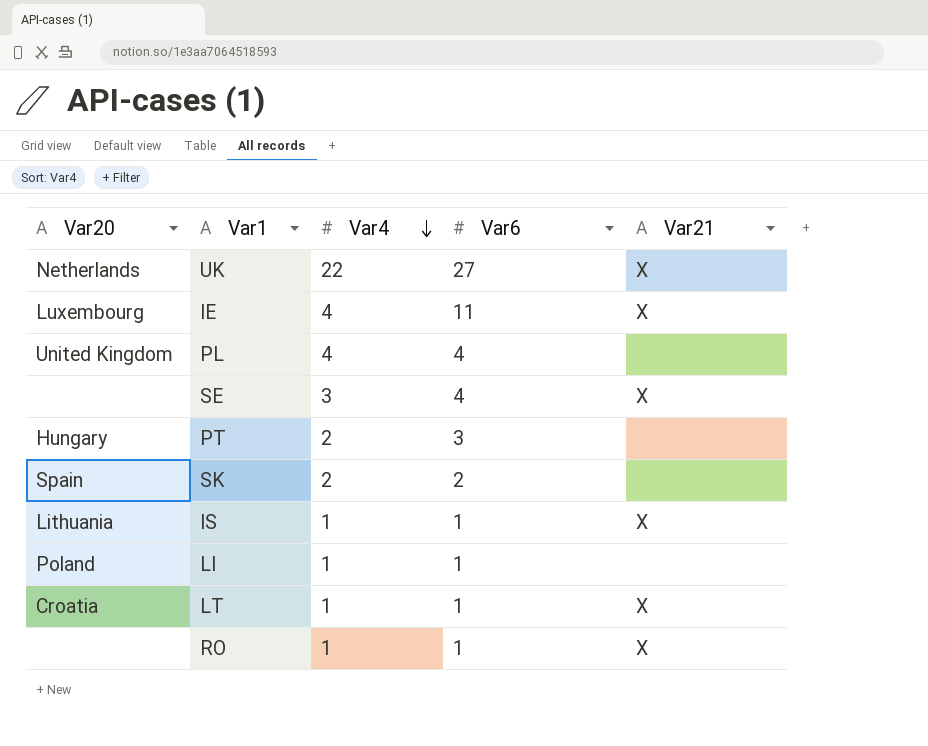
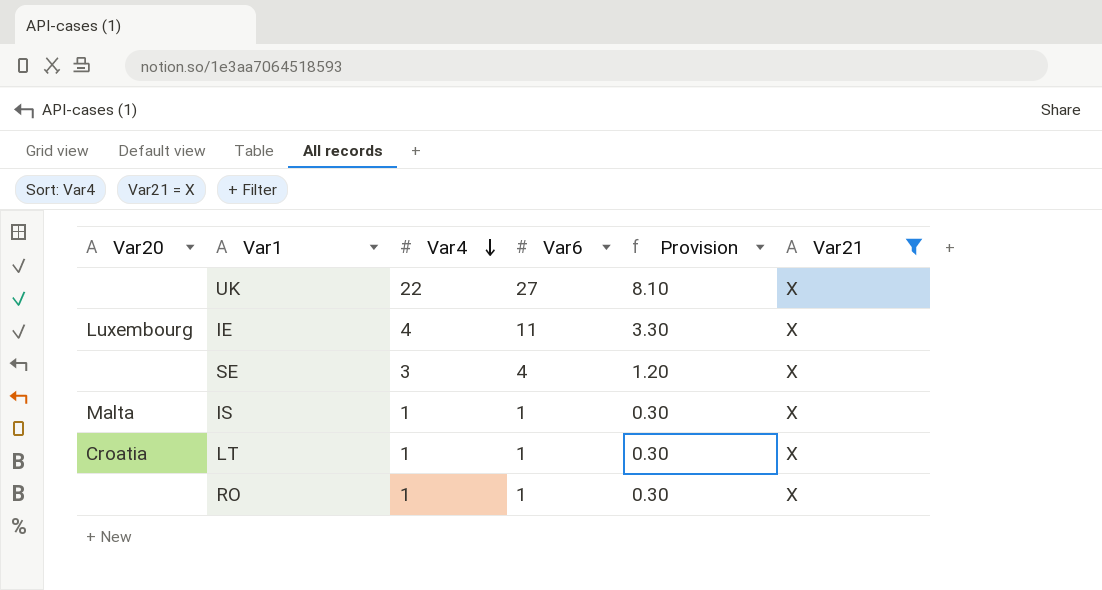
filter: none -> Var21 = X
column Provision | formula: none -> [Var6] * 0.3
UK | Var20: Netherlands -> none
IS | Var20: Lithuania -> Malta

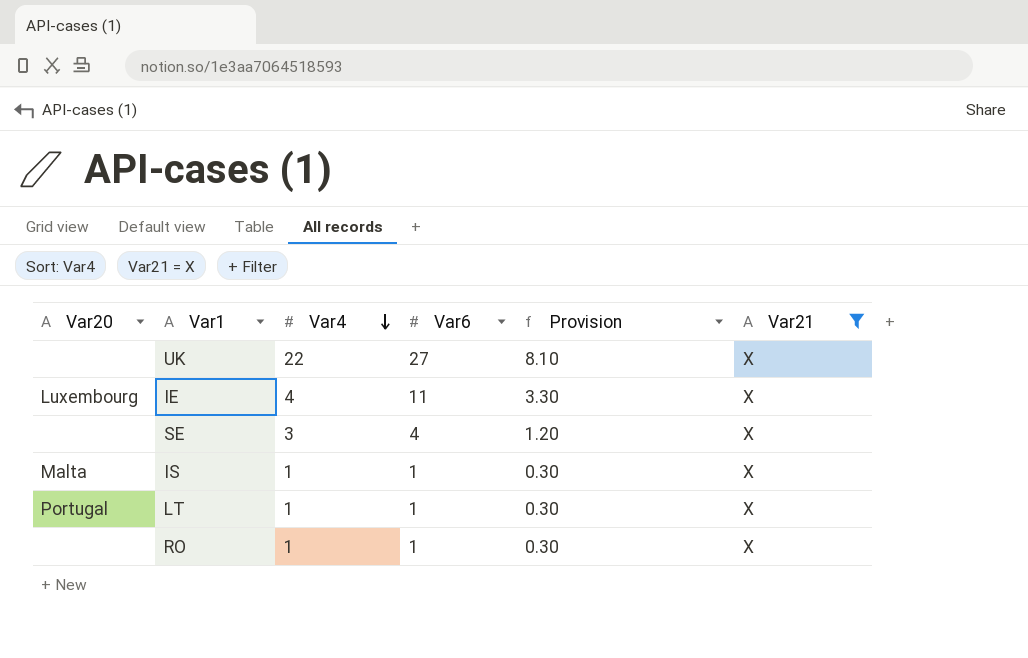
LT | Var20: Croatia -> Portugal

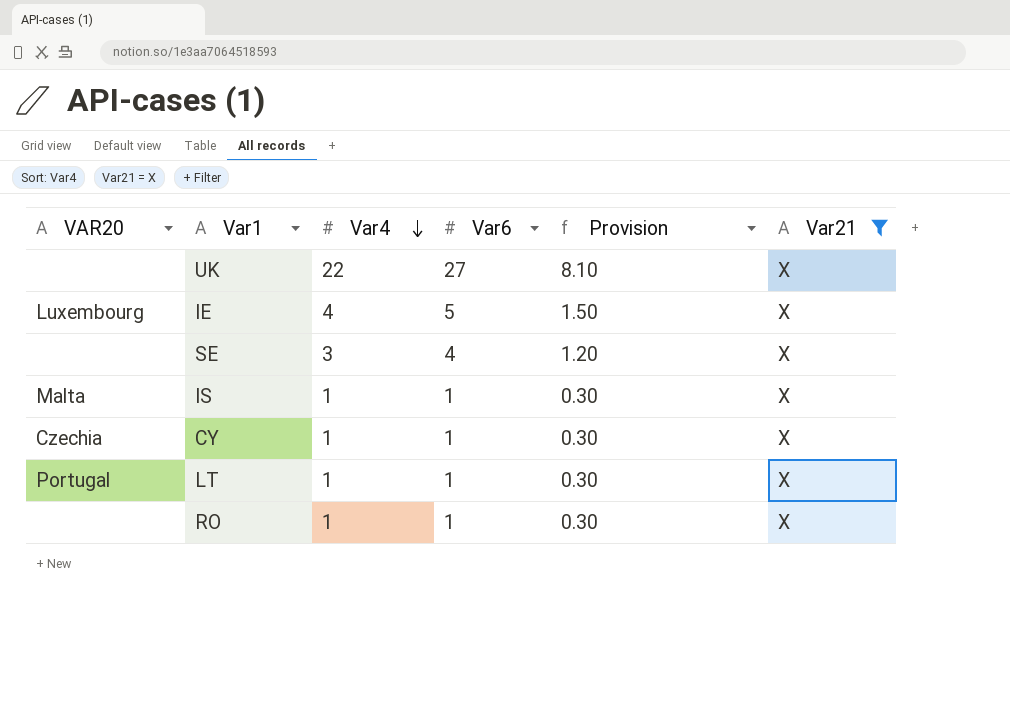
column name: Var20 -> VAR20
IE | Var6: 11 -> 5
IE | Provision: 3.30 -> 1.50
row CY: none -> Czechia | 1 | 1 | 0.30 | X

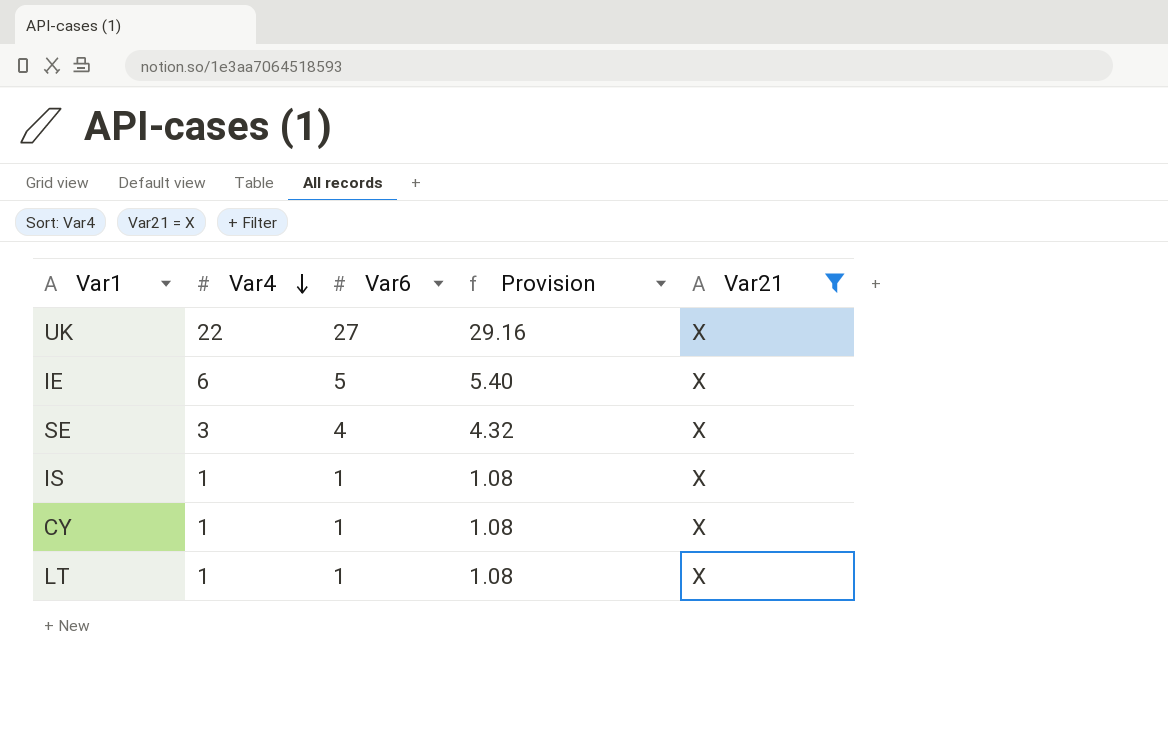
column VAR20 | position: 1 -> none
column Provision | formula: [Var6] * 0.3 -> [Var6] * 1.08
row RO: none | 1 | 1 | 0.30 | X -> none
IE | Var4: 4 -> 6

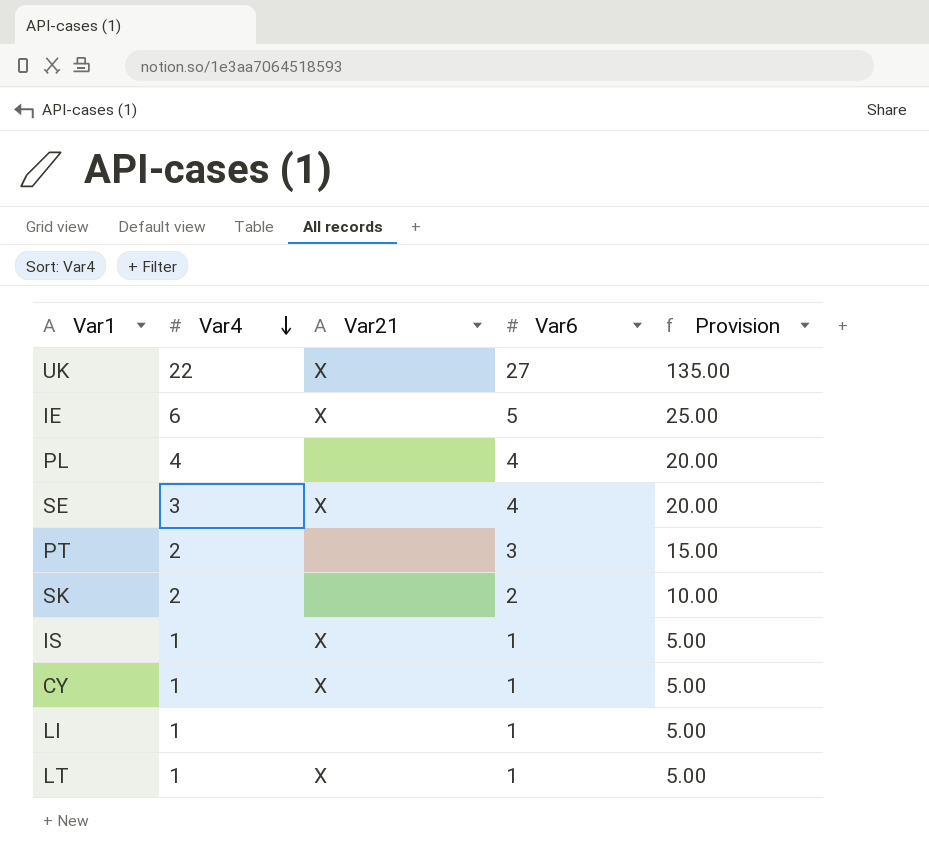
filter: Var21 = X -> none
column Var21 | position: 5 -> 3
column Provision | formula: [Var6] * 1.08 -> [Var6] * 5

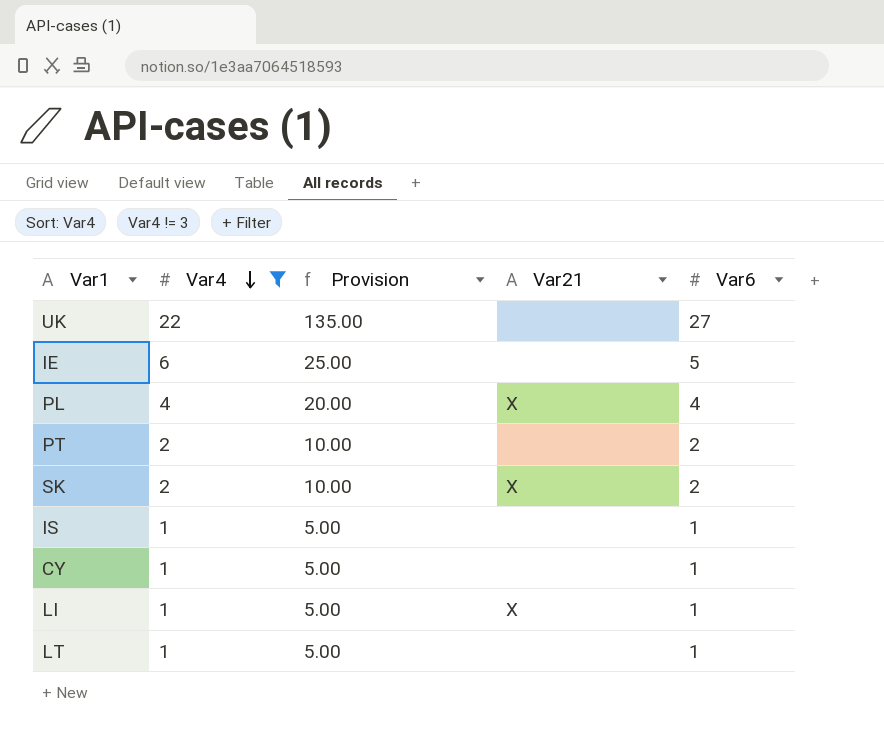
filter: none -> Var4 != 3
column Provision | position: 5 -> 3
UK | Var21: X -> none
IE | Var21: X -> none
PL | Var21: none -> X
PT | Provision: 15.00 -> 10.00
PT | Var6: 3 -> 2
SK | Var21: none -> X
IS | Var21: X -> none
CY | Var21: X -> none
LI | Var21: none -> X
LT | Var21: X -> none

